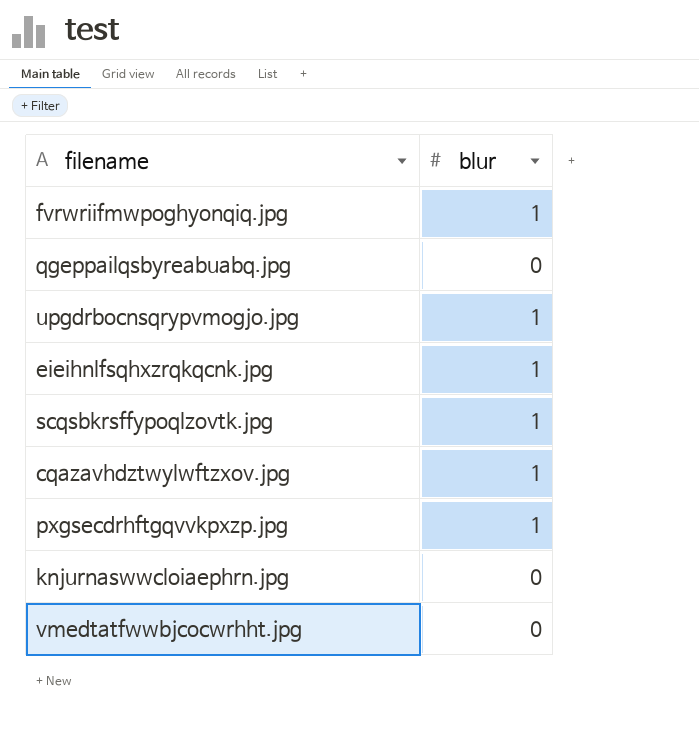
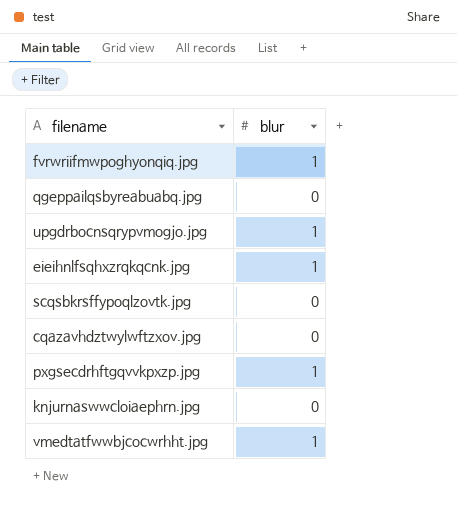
scqsbkrsffypoqlzovtk.jpg | blur: 1 -> 0
cqazavhdztwylwftzxov.jpg | blur: 1 -> 0
vmedtatfwwbjcocwrhht.jpg | blur: 0 -> 1

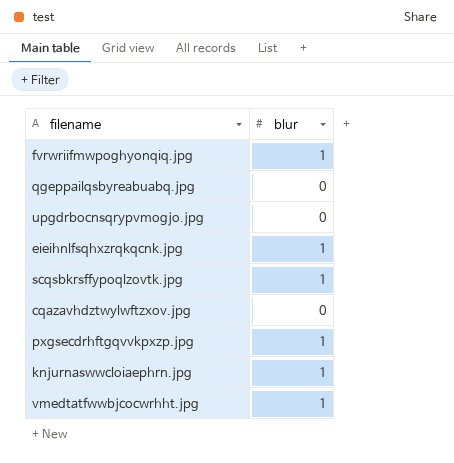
upgdrbocnsqrypvmogjo.jpg | blur: 1 -> 0
scqsbkrsffypoqlzovtk.jpg | blur: 0 -> 1
knjurnaswwcloiaephrn.jpg | blur: 0 -> 1

